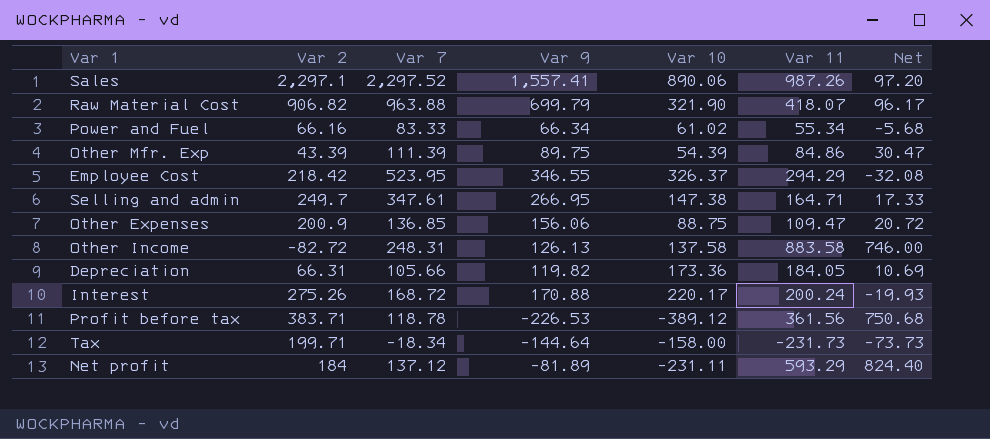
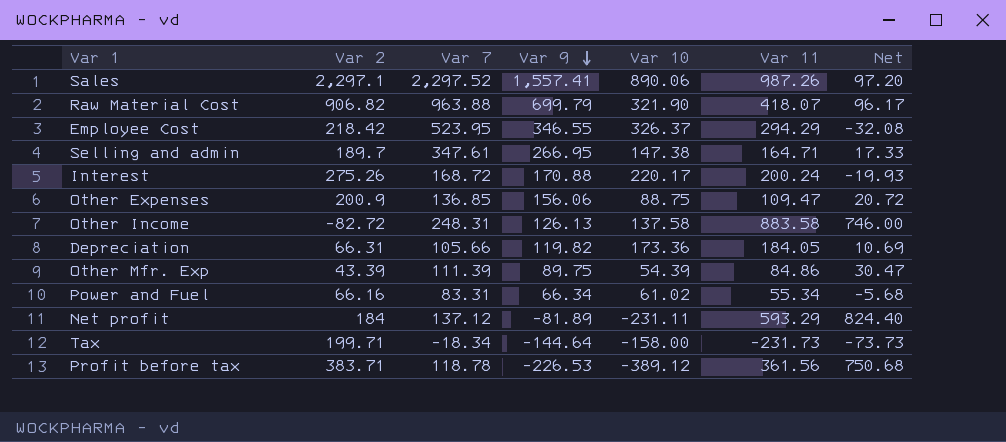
row order: none -> Var 9 descending
Selling and admin | Var 2: 249.7 -> 189.7
Power and Fuel | Var 7: 83.33 -> 83.31

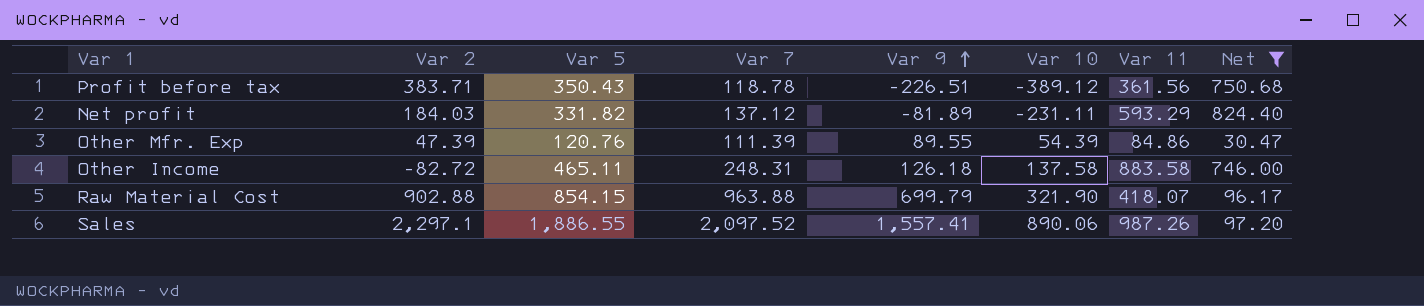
filter: none -> Net >= 30.47
row order: Var 9 descending -> Var 9 ascending
column Var 5 | position: none -> 3
Profit before tax | Var 9: -226.53 -> -226.51
Net profit | Var 2: 184 -> 184.03
Other Mfr. Exp | Var 2: 43.39 -> 47.39
Other Mfr. Exp | Var 9: 89.75 -> 89.55
Other Income | Var 9: 126.13 -> 126.18
Raw Material Cost | Var 2: 906.82 -> 902.88
Sales | Var 7: 2,297.52 -> 2,097.52

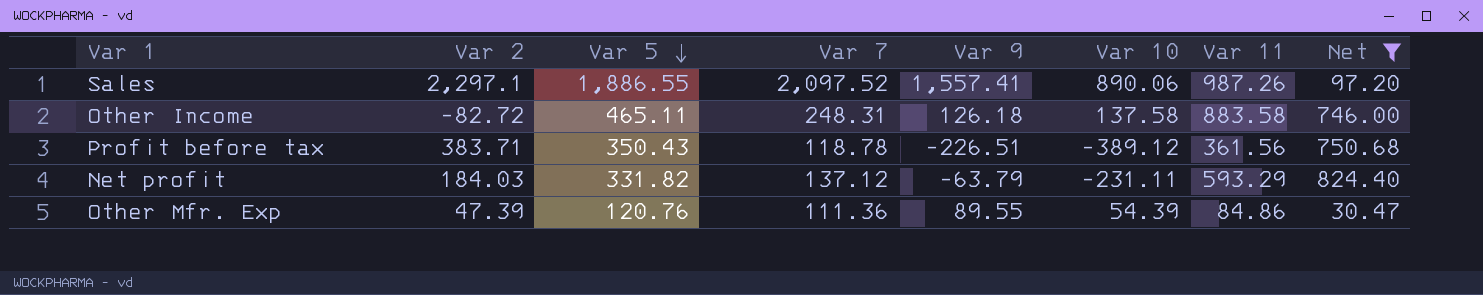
row order: Var 9 ascending -> Var 5 descending
row Raw Material Cost: 902.88 | 854.15 | 963.88 | 699.79 | 321.90 | 418.07 | 96.17 -> none
Net profit | Var 9: -81.89 -> -63.79
Other Mfr. Exp | Var 7: 111.39 -> 111.36

